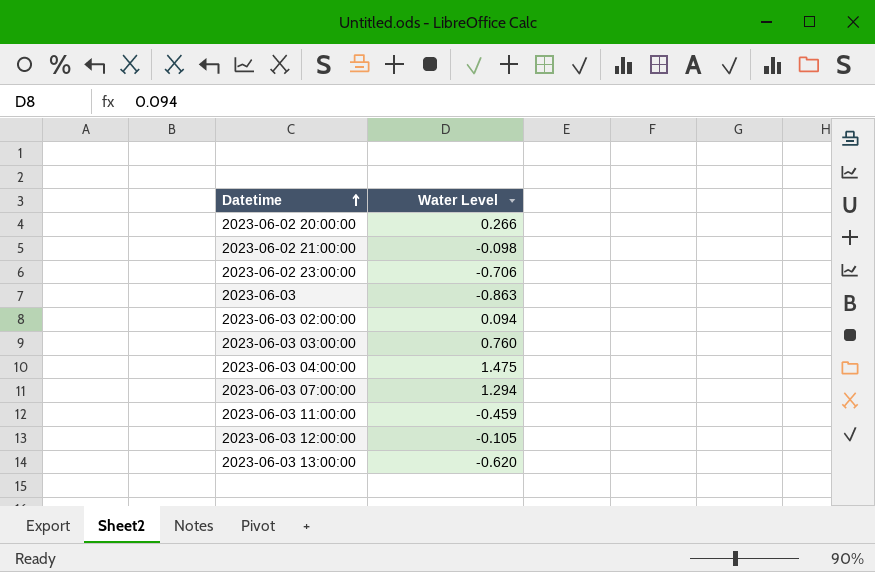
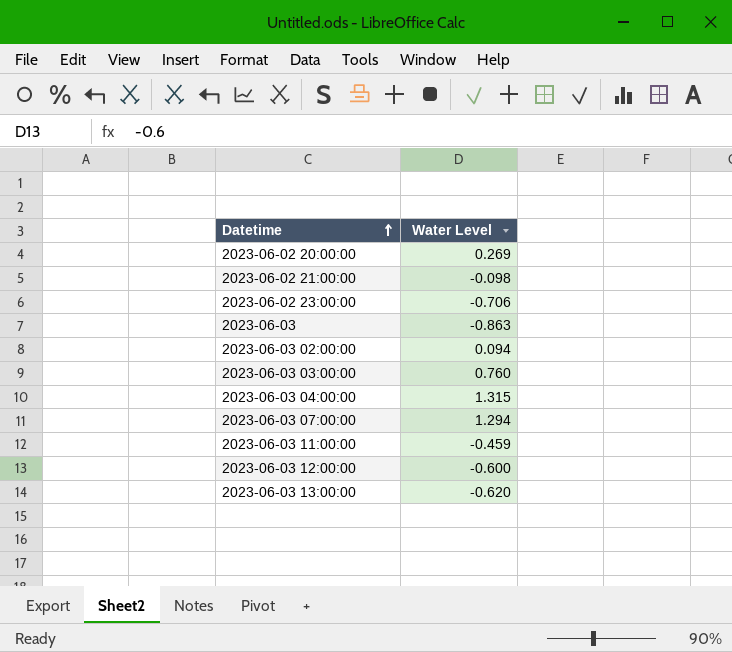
2023-06-02 20:00:00 | Water Level: 0.266 -> 0.269
2023-06-03 04:00:00 | Water Level: 1.475 -> 1.315
2023-06-03 12:00:00 | Water Level: -0.105 -> -0.600

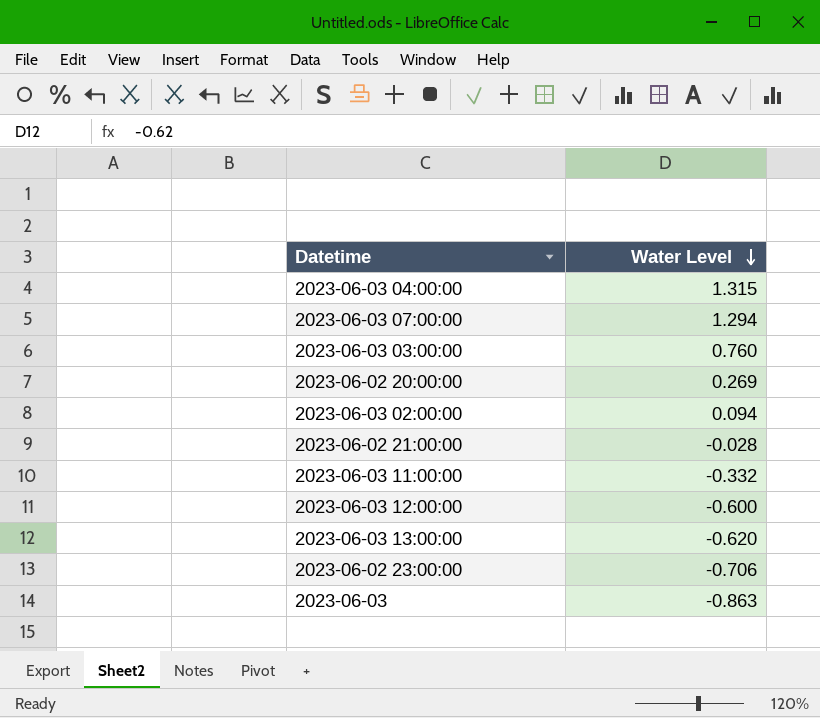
row order: Datetime ascending -> Water Level descending
2023-06-02 21:00:00 | Water Level: -0.098 -> -0.028
2023-06-03 11:00:00 | Water Level: -0.459 -> -0.332

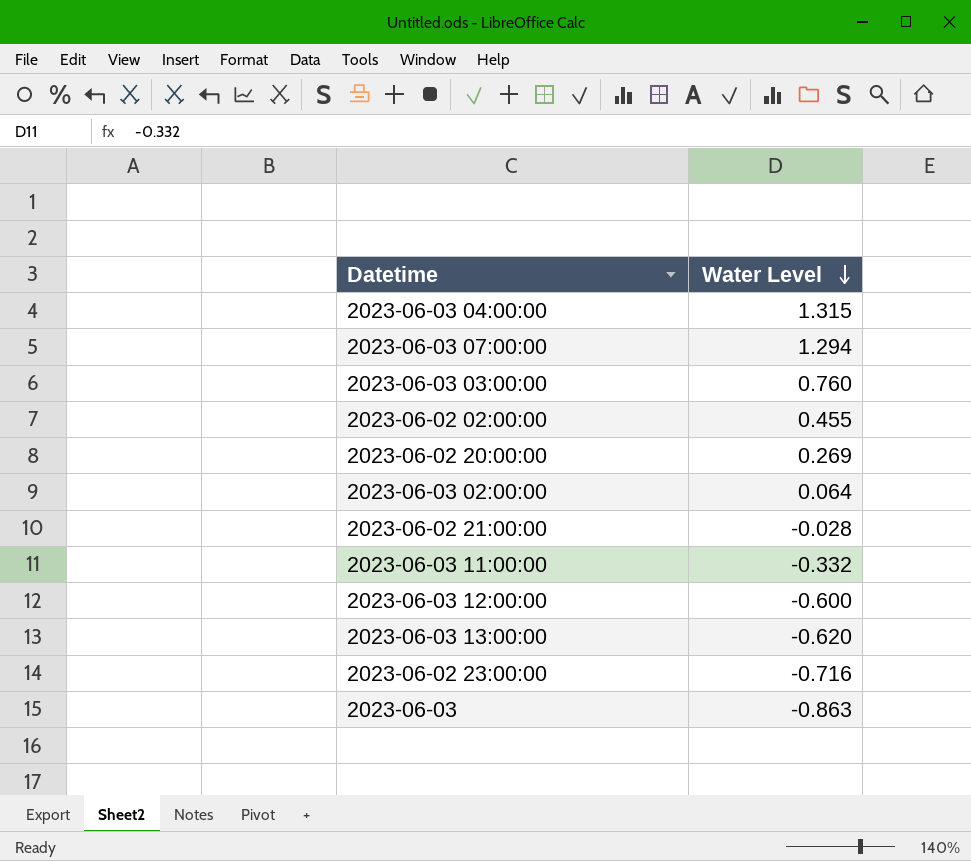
row 2023-06-02 02:00:00: none -> 0.455
2023-06-03 02:00:00 | Water Level: 0.094 -> 0.064
2023-06-02 23:00:00 | Water Level: -0.706 -> -0.716

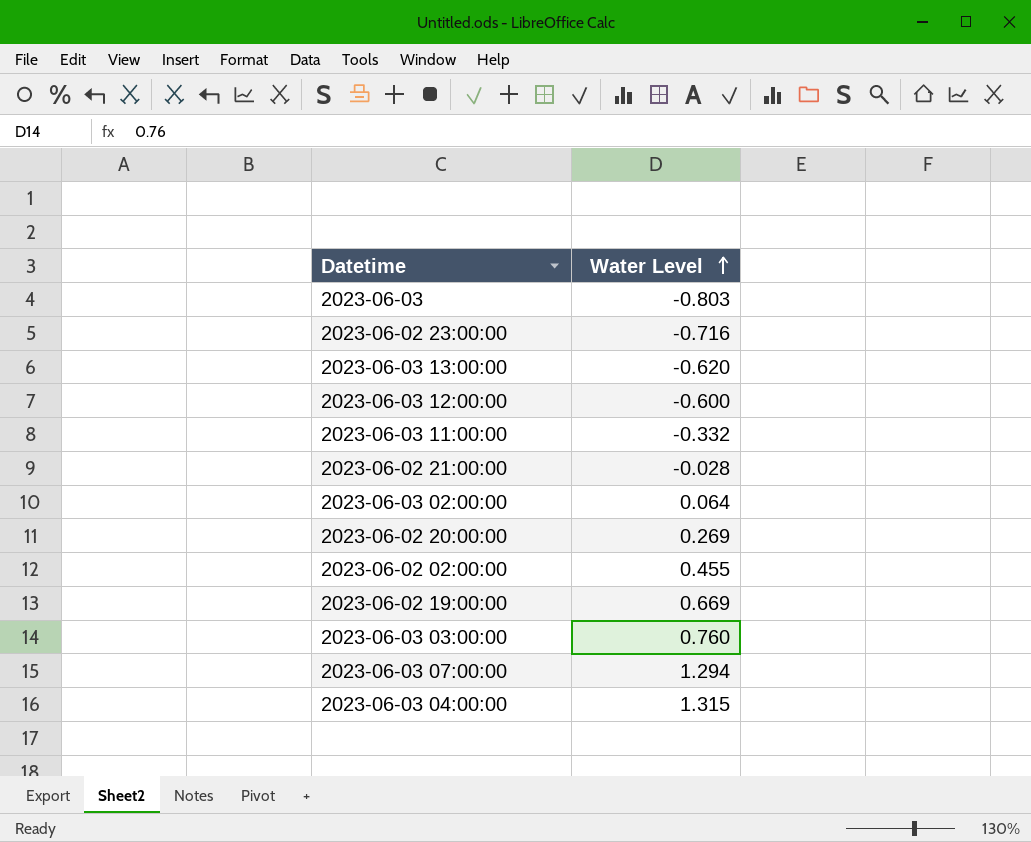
row order: Water Level descending -> Water Level ascending
2023-06-03 | Water Level: -0.863 -> -0.803
row 2023-06-02 19:00:00: none -> 0.669

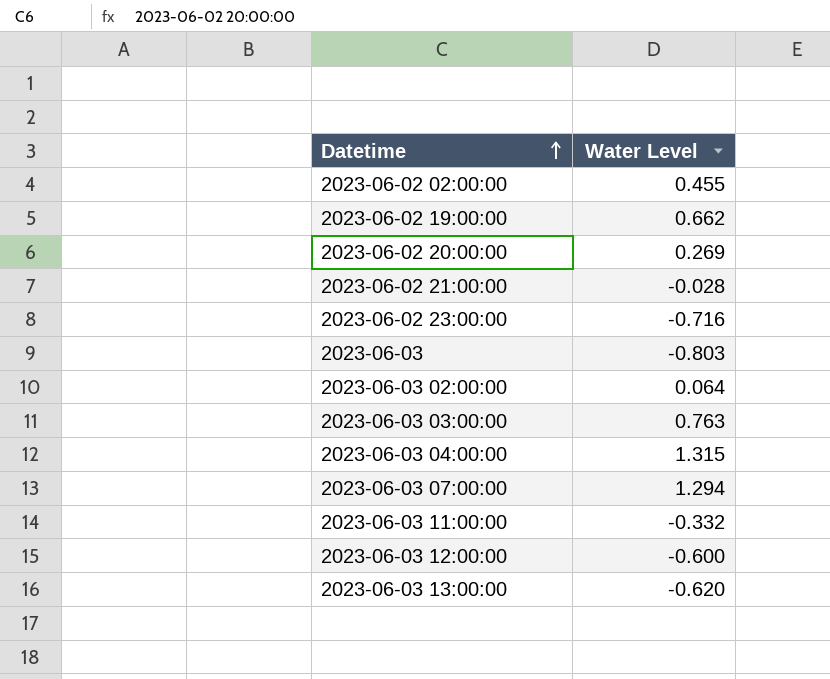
row order: Water Level ascending -> Datetime ascending
2023-06-02 19:00:00 | Water Level: 0.669 -> 0.662
2023-06-03 03:00:00 | Water Level: 0.760 -> 0.763

